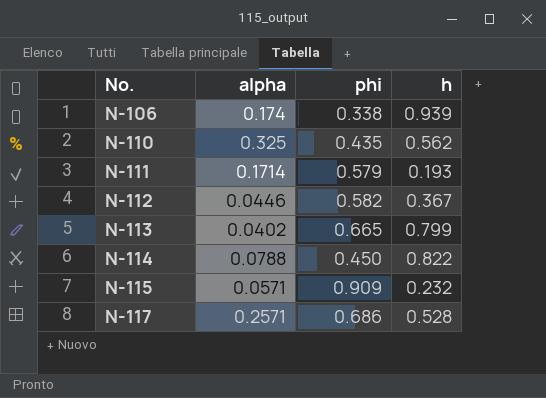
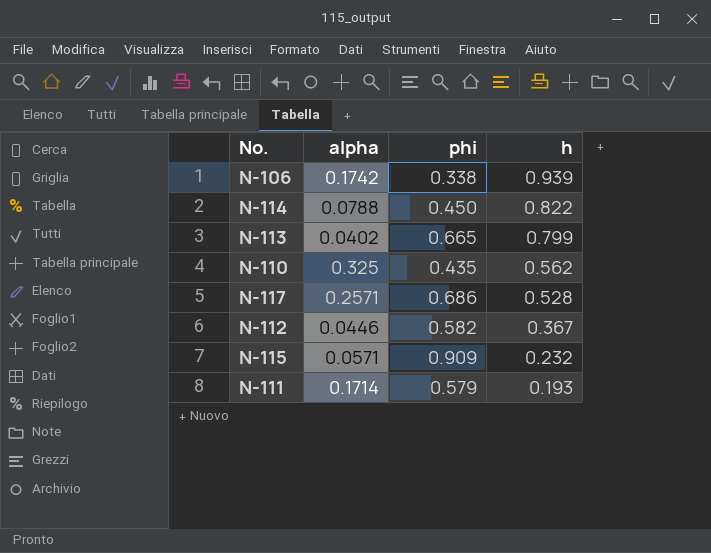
row order: No. ascending -> h descending
N-106 | alpha: 0.174 -> 0.1742

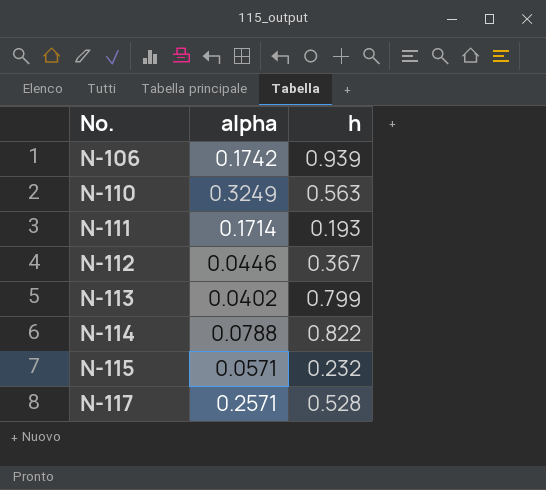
row order: h descending -> No. ascending
column phi | position: 3 -> none
N-110 | alpha: 0.325 -> 0.3249
N-110 | h: 0.562 -> 0.563

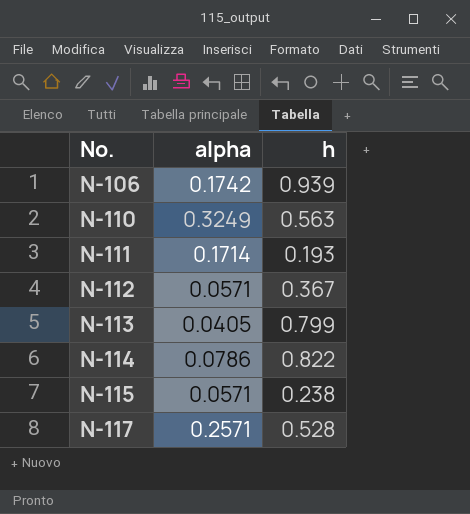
N-112 | alpha: 0.0446 -> 0.0571
N-113 | alpha: 0.0402 -> 0.0405
N-114 | alpha: 0.0788 -> 0.0786
N-115 | h: 0.232 -> 0.238

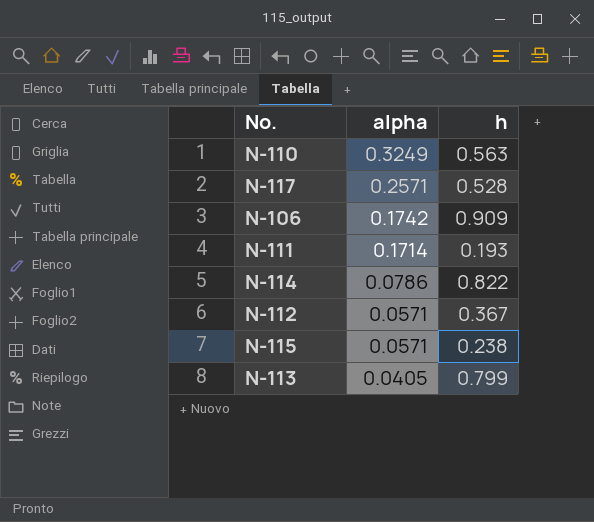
row order: No. ascending -> alpha descending
N-106 | h: 0.939 -> 0.909

